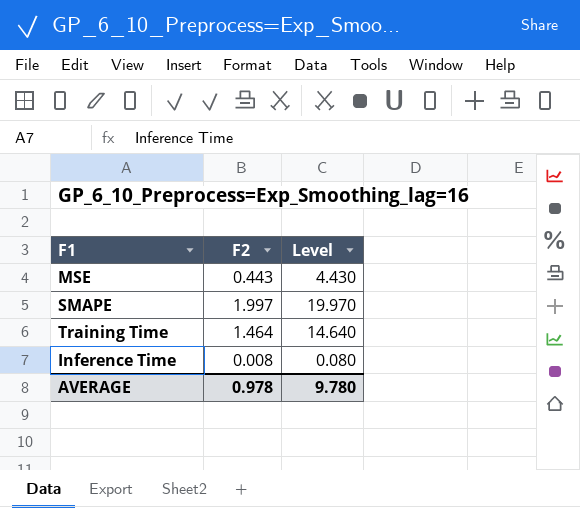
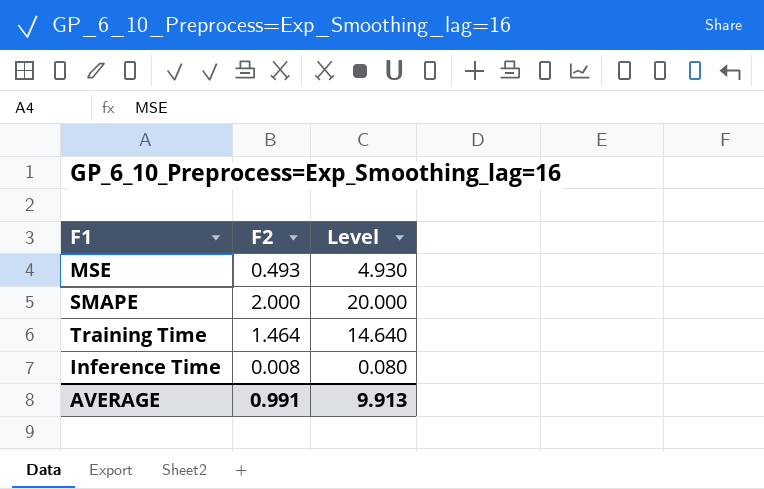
MSE | F2: 0.443 -> 0.493
MSE | Level: 4.430 -> 4.930
SMAPE | F2: 1.997 -> 2.000
SMAPE | Level: 19.970 -> 20.000
AVERAGE | F2: 0.978 -> 0.991
AVERAGE | Level: 9.780 -> 9.913

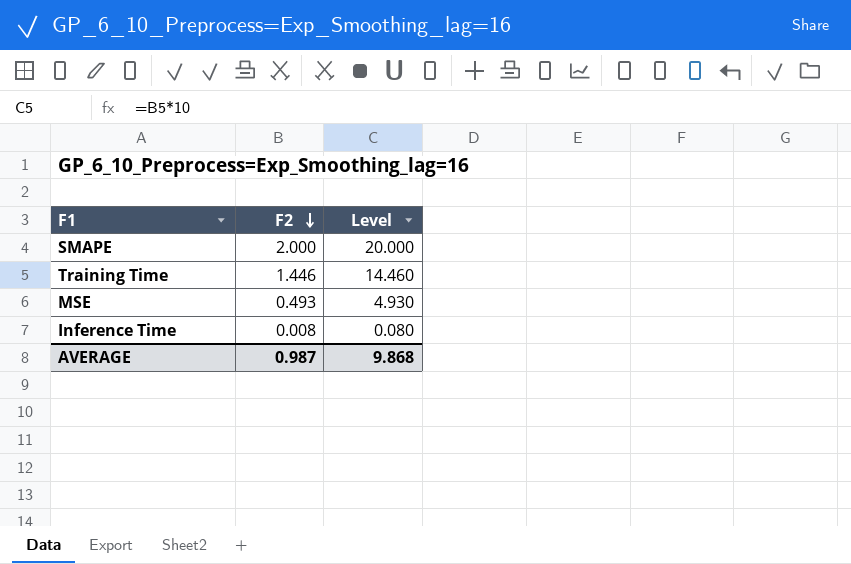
row order: none -> F2 descending
Training Time | F2: 1.464 -> 1.446
Training Time | Level: 14.640 -> 14.460
AVERAGE | F2: 0.991 -> 0.987
AVERAGE | Level: 9.913 -> 9.868

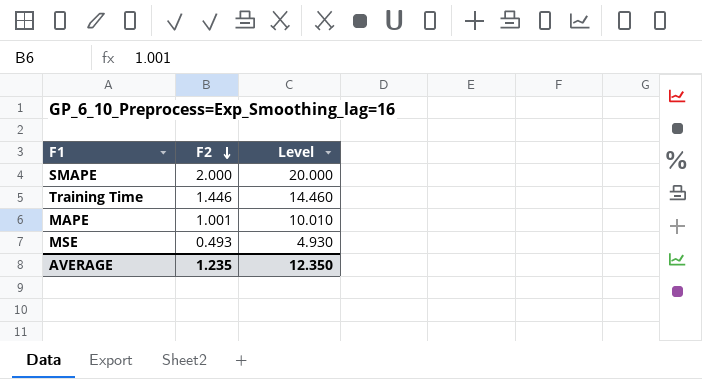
row Inference Time: 0.008 | 0.080 -> none
row MAPE: none -> 1.001 | 10.010
AVERAGE | F2: 0.987 -> 1.235
AVERAGE | Level: 9.868 -> 12.350

